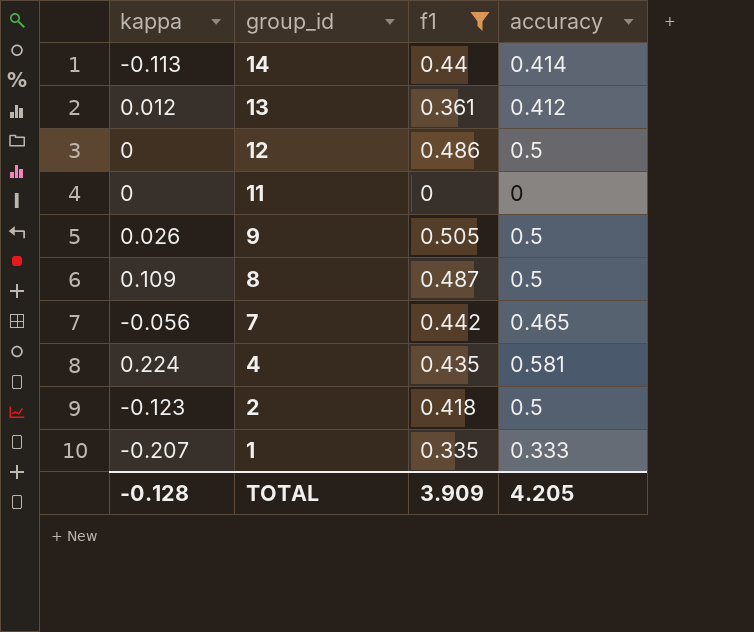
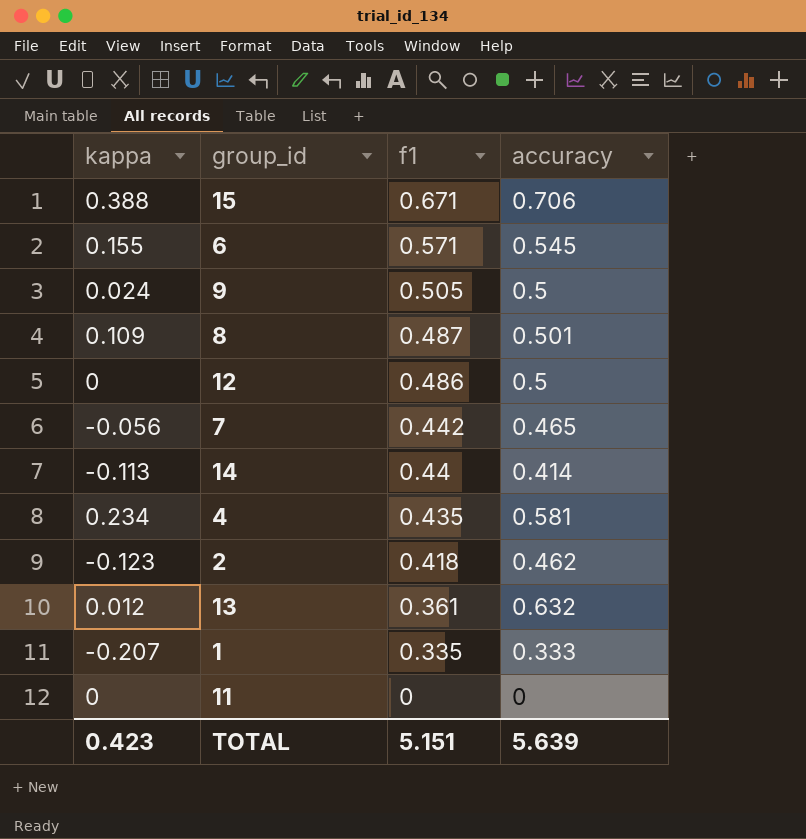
filter: f1 <= 0.505 -> none
row order: group_id descending -> f1 descending
9 | kappa: 0.026 -> 0.024
8 | accuracy: 0.5 -> 0.501
4 | kappa: 0.224 -> 0.234
2 | accuracy: 0.5 -> 0.462
13 | accuracy: 0.412 -> 0.632
TOTAL | kappa: -0.128 -> 0.423
TOTAL | f1: 3.909 -> 5.151
TOTAL | accuracy: 4.205 -> 5.639

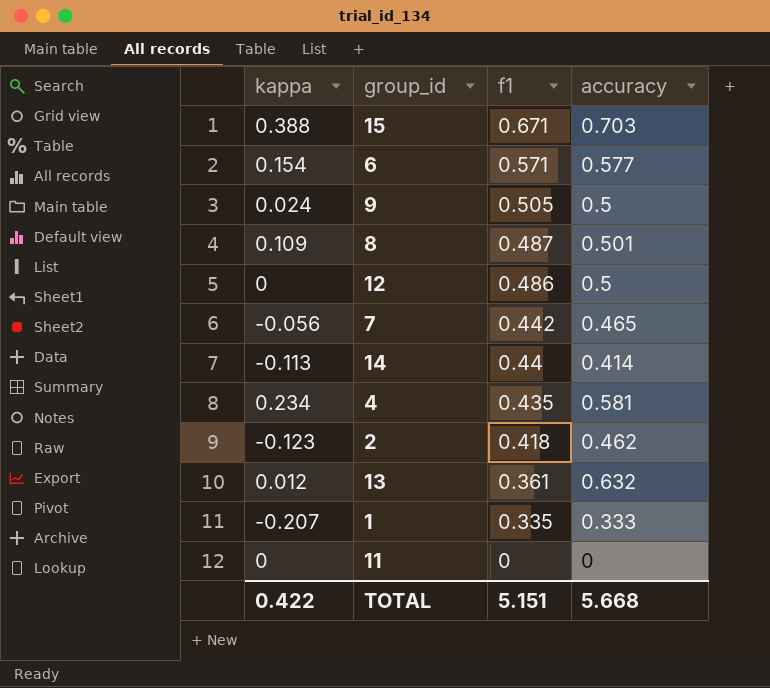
15 | accuracy: 0.706 -> 0.703
6 | kappa: 0.155 -> 0.154
6 | accuracy: 0.545 -> 0.577
TOTAL | kappa: 0.423 -> 0.422
TOTAL | accuracy: 5.639 -> 5.668

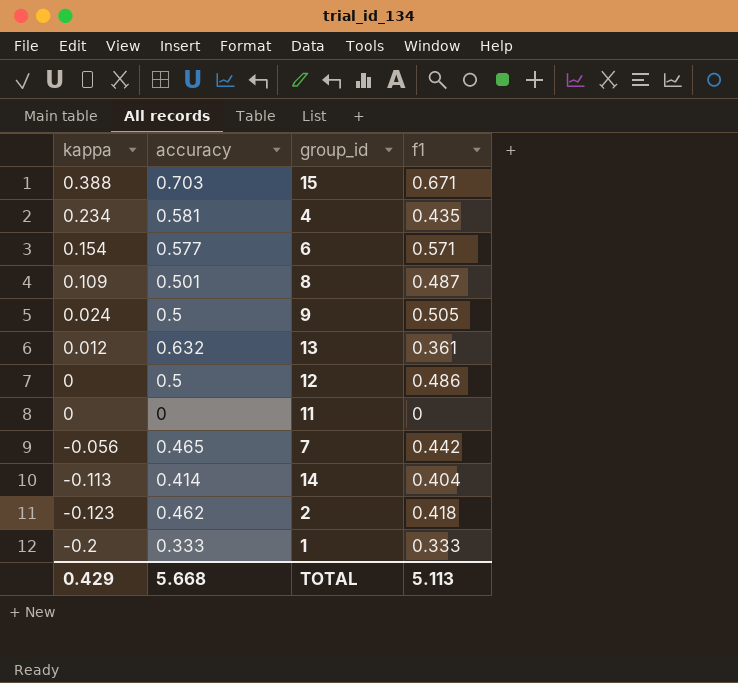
row order: f1 descending -> kappa descending
column accuracy | position: 4 -> 2
14 | f1: 0.44 -> 0.404
1 | kappa: -0.207 -> -0.2
1 | f1: 0.335 -> 0.333
TOTAL | kappa: 0.422 -> 0.429
TOTAL | f1: 5.151 -> 5.113

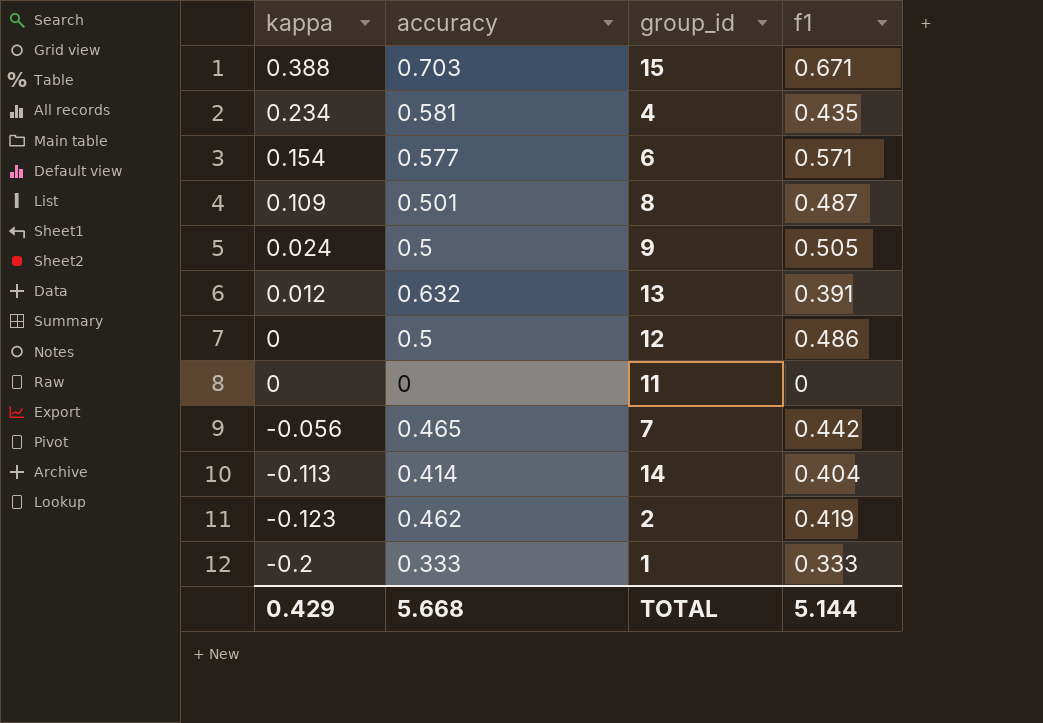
13 | f1: 0.361 -> 0.391
2 | f1: 0.418 -> 0.419
TOTAL | f1: 5.113 -> 5.144

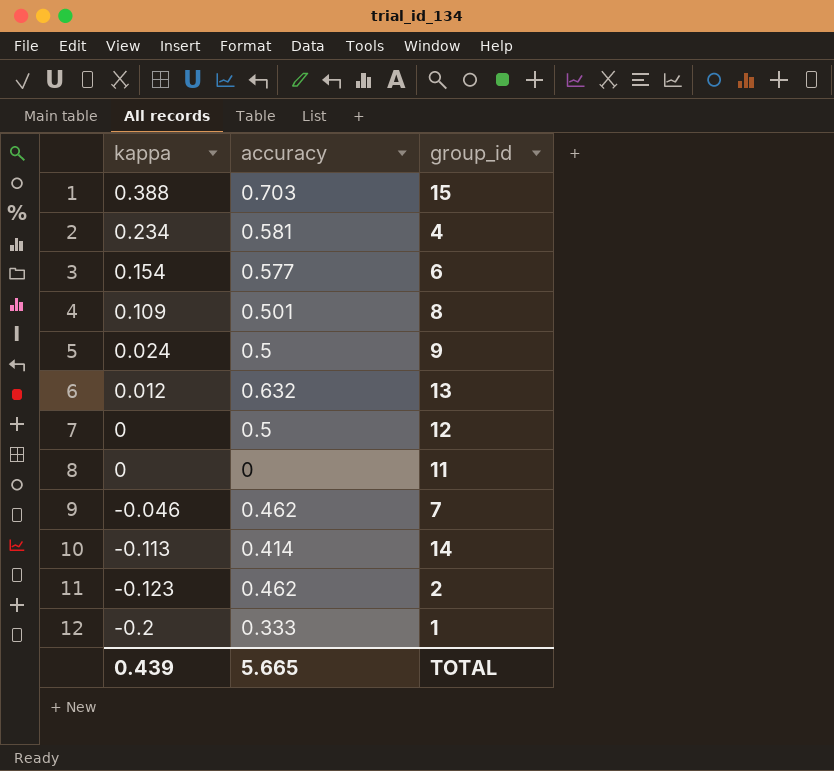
column f1 | position: 4 -> none
7 | kappa: -0.056 -> -0.046
7 | accuracy: 0.465 -> 0.462
TOTAL | kappa: 0.429 -> 0.439
TOTAL | accuracy: 5.668 -> 5.665

